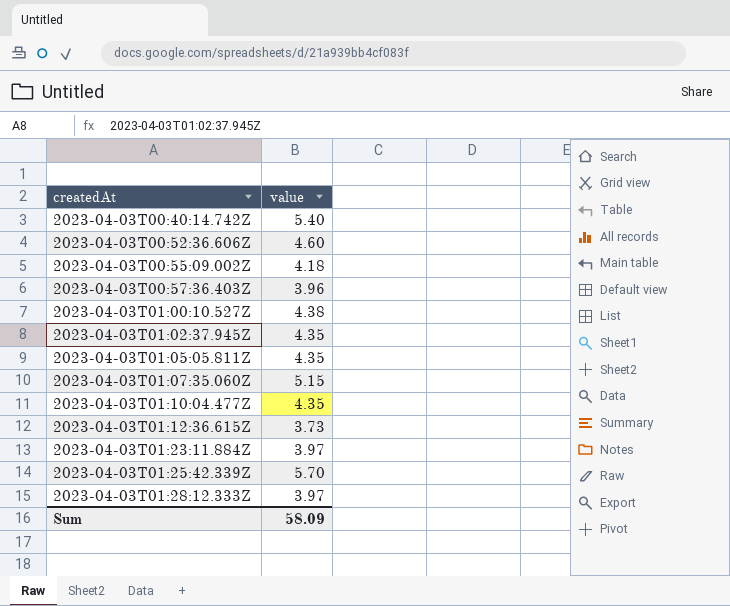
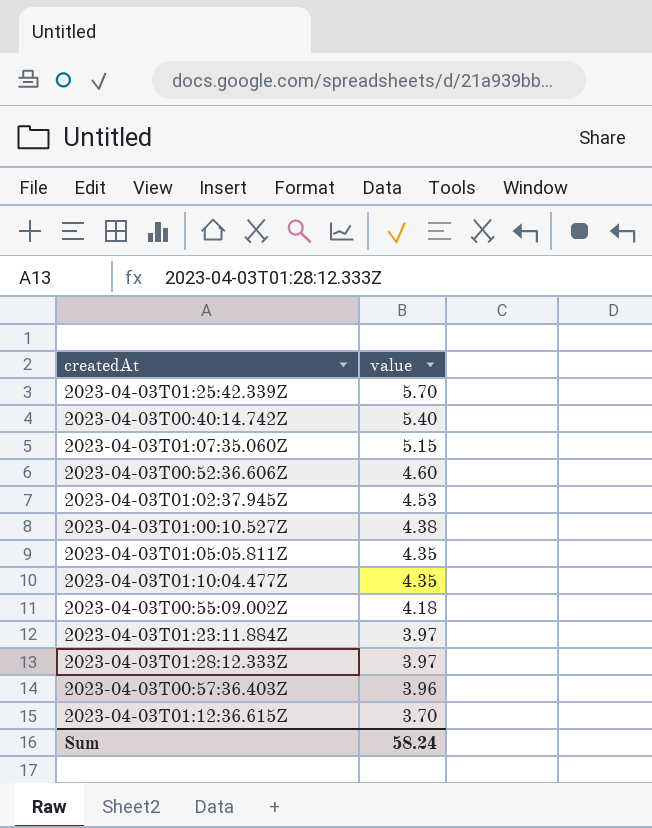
row order: createdAt ascending -> value descending
2023-04-03T01:02:37.945Z | value: 4.35 -> 4.53
2023-04-03T01:12:36.615Z | value: 3.73 -> 3.70
Sum | value: 58.09 -> 58.24

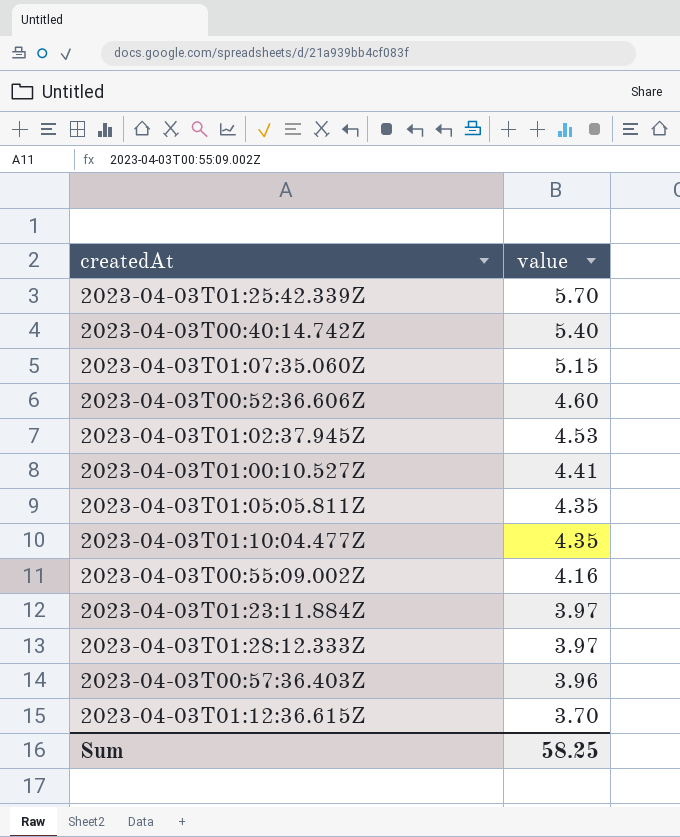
2023-04-03T01:00:10.527Z | value: 4.38 -> 4.41
2023-04-03T00:55:09.002Z | value: 4.18 -> 4.16
Sum | value: 58.24 -> 58.25

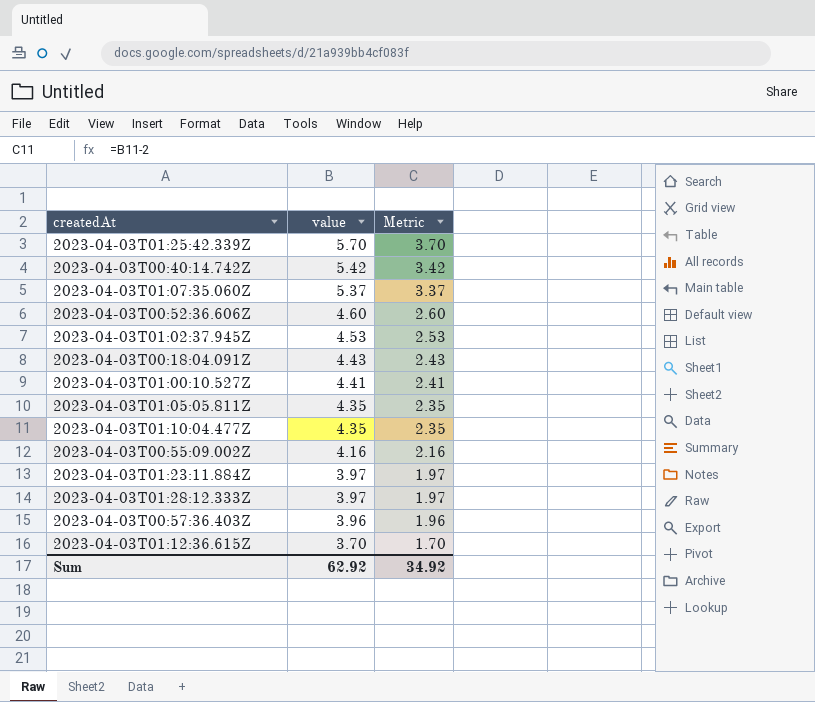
column Metric | formula: none -> [value] - 2
2023-04-03T00:40:14.742Z | value: 5.40 -> 5.42
2023-04-03T01:07:35.060Z | value: 5.15 -> 5.37
row 2023-04-03T00:18:04.091Z: none -> 4.43 | 2.43
Sum | value: 58.25 -> 62.92

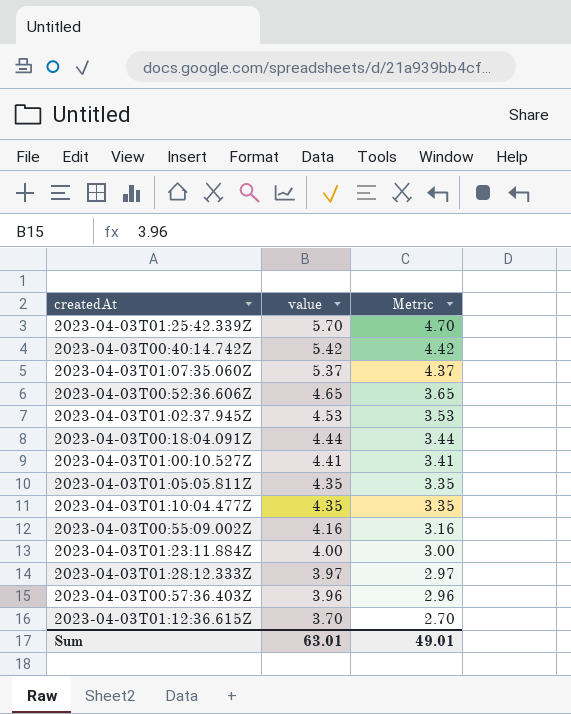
column Metric | formula: [value] - 2 -> [value] - 1
2023-04-03T00:52:36.606Z | value: 4.60 -> 4.65
2023-04-03T00:18:04.091Z | value: 4.43 -> 4.44
2023-04-03T01:23:11.884Z | value: 3.97 -> 4.00
Sum | value: 62.92 -> 63.01
Sum | Metric: 34.92 -> 49.01

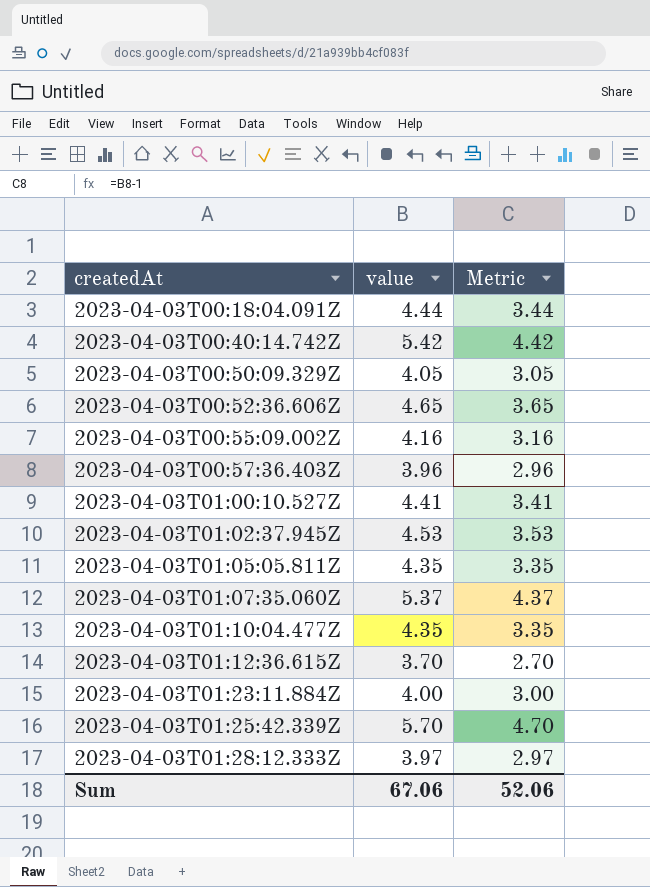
row order: value descending -> createdAt ascending
row 2023-04-03T00:50:09.329Z: none -> 4.05 | 3.05
Sum | value: 63.01 -> 67.06
Sum | Metric: 49.01 -> 52.06

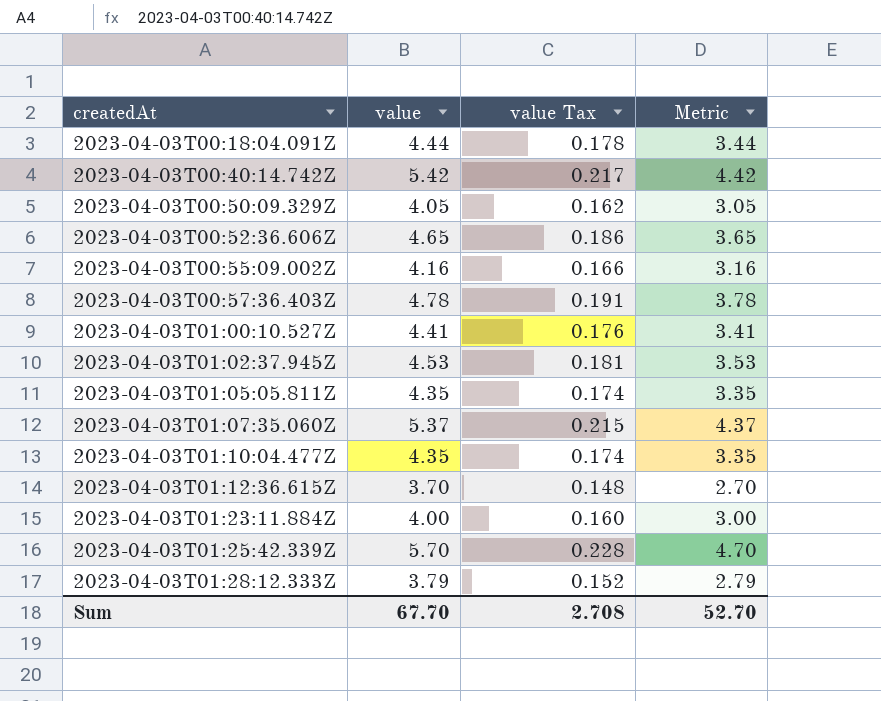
column value Tax | formula: none -> [value] * 0.04
2023-04-03T00:57:36.403Z | value: 3.96 -> 4.78
2023-04-03T00:57:36.403Z | Metric: 2.96 -> 3.78
2023-04-03T01:28:12.333Z | value: 3.97 -> 3.79
2023-04-03T01:28:12.333Z | Metric: 2.97 -> 2.79
Sum | value: 67.06 -> 67.70
Sum | Metric: 52.06 -> 52.70

